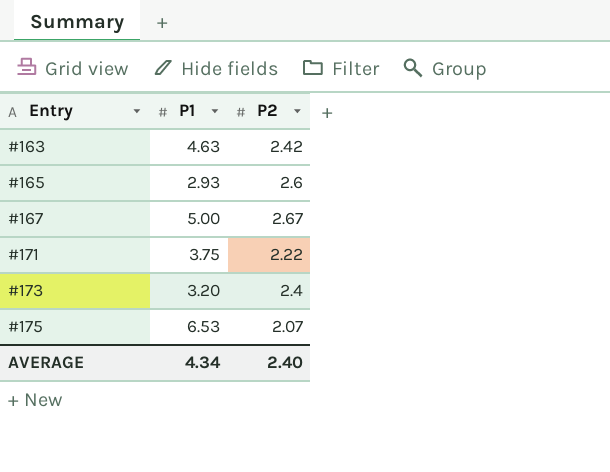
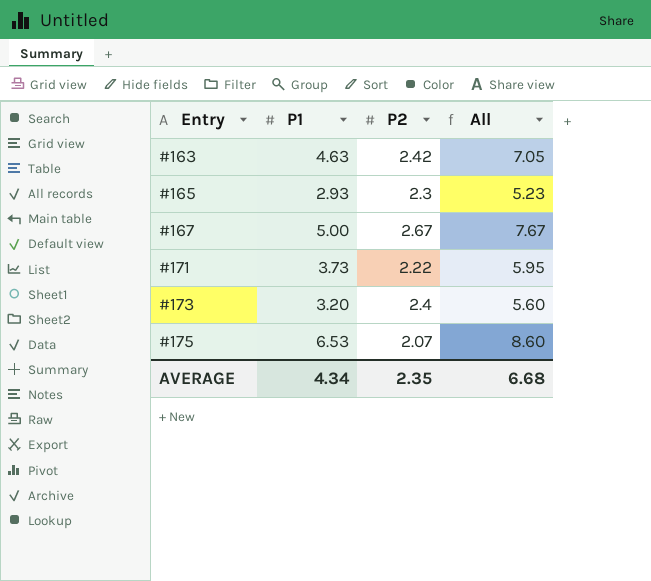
column All | formula: none -> [P1] + [P2]
#165 | P2: 2.6 -> 2.3
#171 | P1: 3.75 -> 3.73
AVERAGE | P2: 2.40 -> 2.35

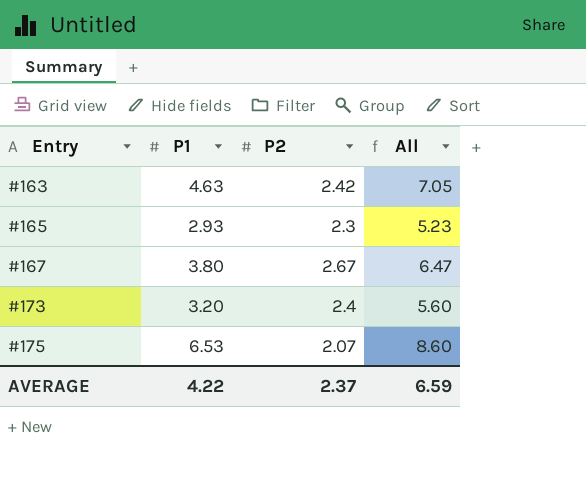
row #171: 3.73 | 2.22 | 5.95 -> none
#167 | P1: 5.00 -> 3.80
#167 | All: 7.67 -> 6.47
AVERAGE | P1: 4.34 -> 4.22
AVERAGE | P2: 2.35 -> 2.37
AVERAGE | All: 6.68 -> 6.59

